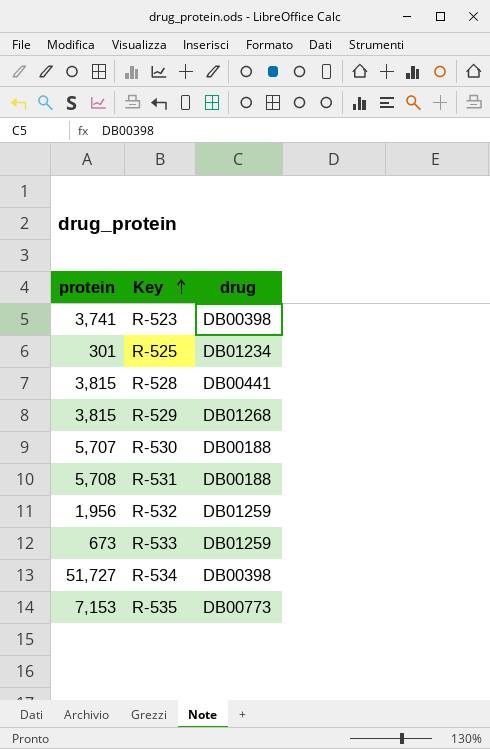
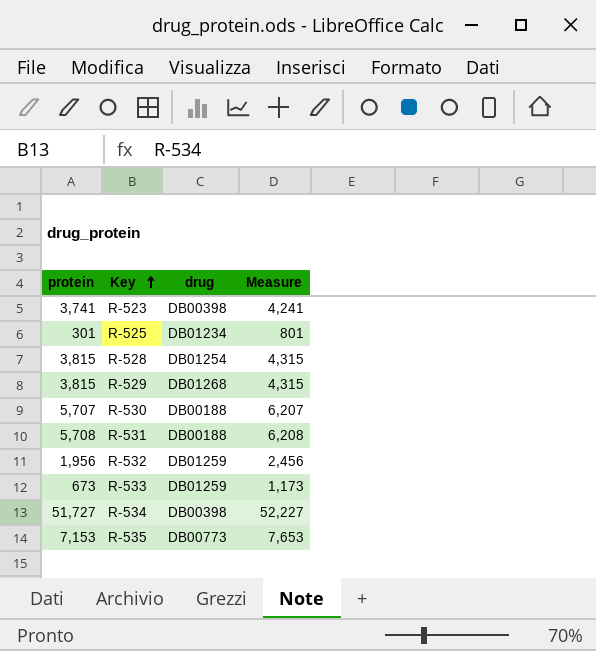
column Measure | formula: none -> [protein] + 500
R-528 | drug: DB00441 -> DB01254

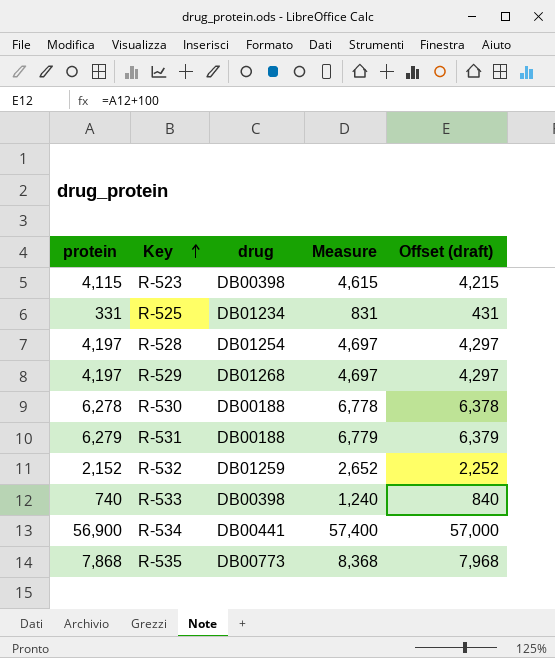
column Offset (draft) | formula: none -> [protein] + 100
R-523 | protein: 3,741 -> 4,115
R-523 | Measure: 4,241 -> 4,615
R-525 | protein: 301 -> 331
R-525 | Measure: 801 -> 831
R-528 | protein: 3,815 -> 4,197
R-528 | Measure: 4,315 -> 4,697
R-529 | protein: 3,815 -> 4,197
R-529 | Measure: 4,315 -> 4,697
R-530 | protein: 5,707 -> 6,278
R-530 | Measure: 6,207 -> 6,778
R-531 | protein: 5,708 -> 6,279
R-531 | Measure: 6,208 -> 6,779
R-532 | protein: 1,956 -> 2,152
R-532 | Measure: 2,456 -> 2,652
R-533 | protein: 673 -> 740
R-533 | drug: DB01259 -> DB00398
R-533 | Measure: 1,173 -> 1,240
R-534 | protein: 51,727 -> 56,900
R-534 | drug: DB00398 -> DB00441
R-534 | Measure: 52,227 -> 57,400
R-535 | protein: 7,153 -> 7,868
R-535 | Measure: 7,653 -> 8,368

